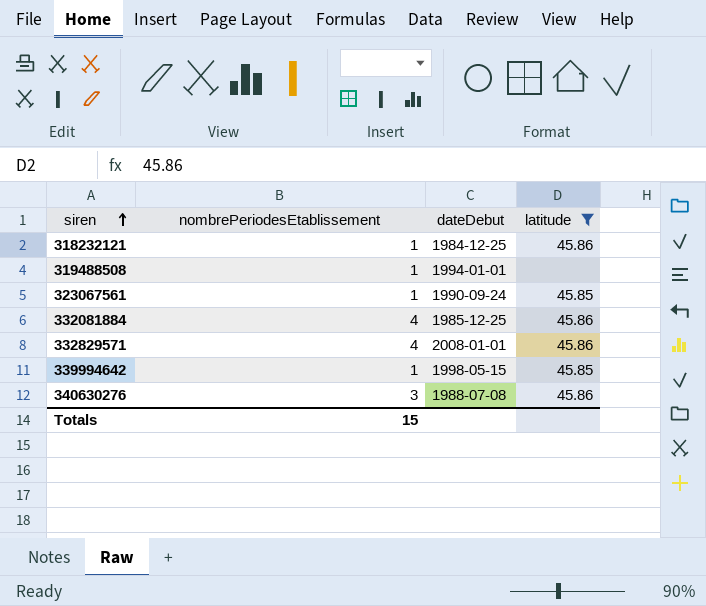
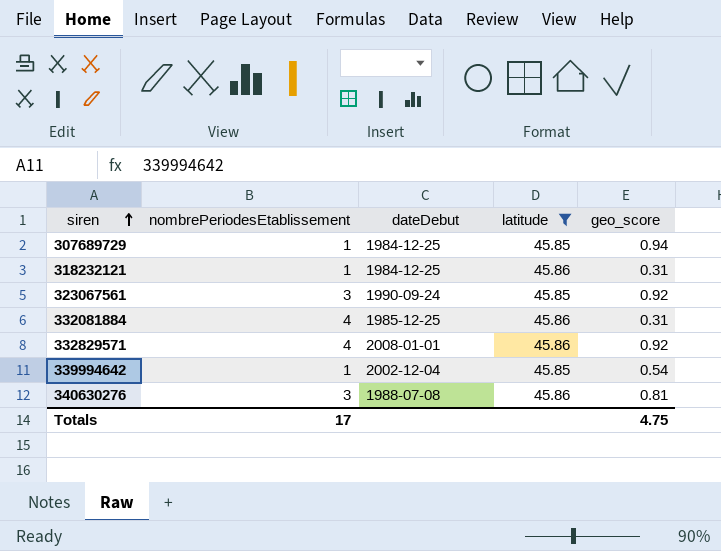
column geo_score | position: none -> 5
row 319488508: 1 | 1994-01-01 | none -> none
row 307689729: none -> 1 | 1984-12-25 | 45.85 | 0.94
323067561 | nombrePeriodesEtablissement: 1 -> 3
339994642 | dateDebut: 1998-05-15 -> 2002-12-04
Totals | nombrePeriodesEtablissement: 15 -> 17

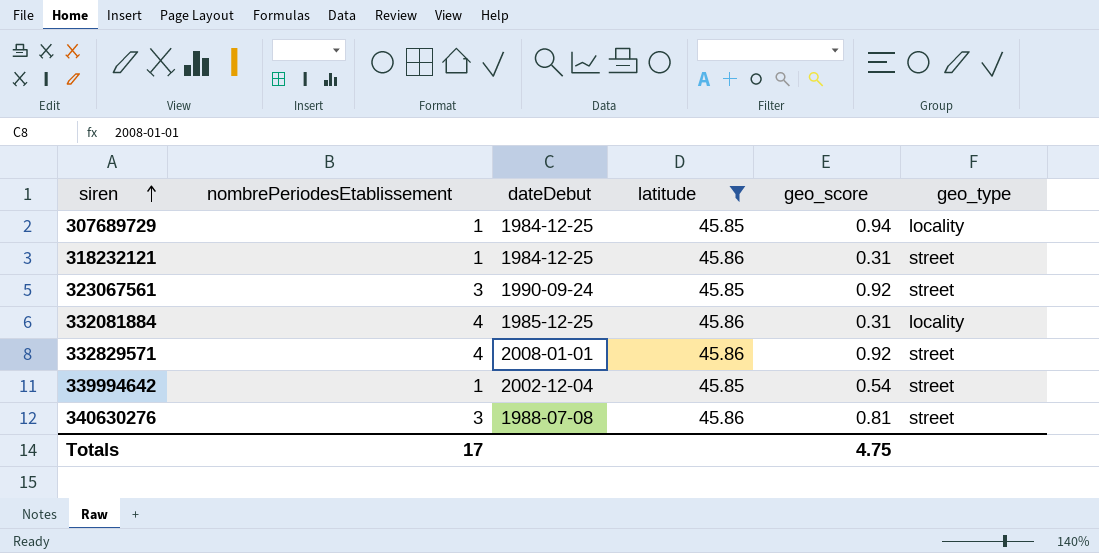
column geo_type | position: none -> 6

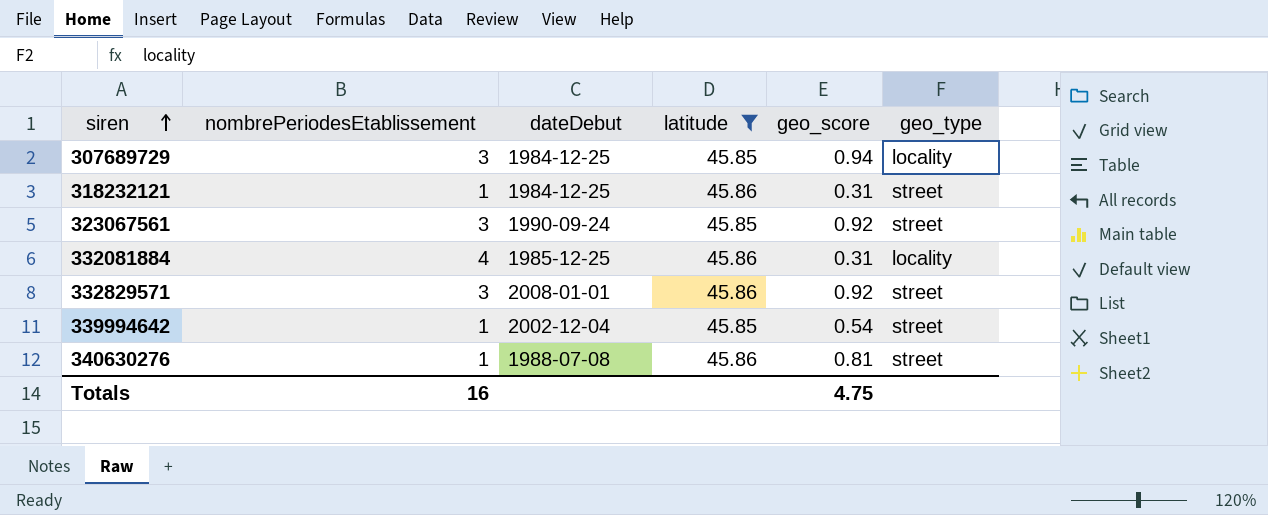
307689729 | nombrePeriodesEtablissement: 1 -> 3
332829571 | nombrePeriodesEtablissement: 4 -> 3
340630276 | nombrePeriodesEtablissement: 3 -> 1
Totals | nombrePeriodesEtablissement: 17 -> 16

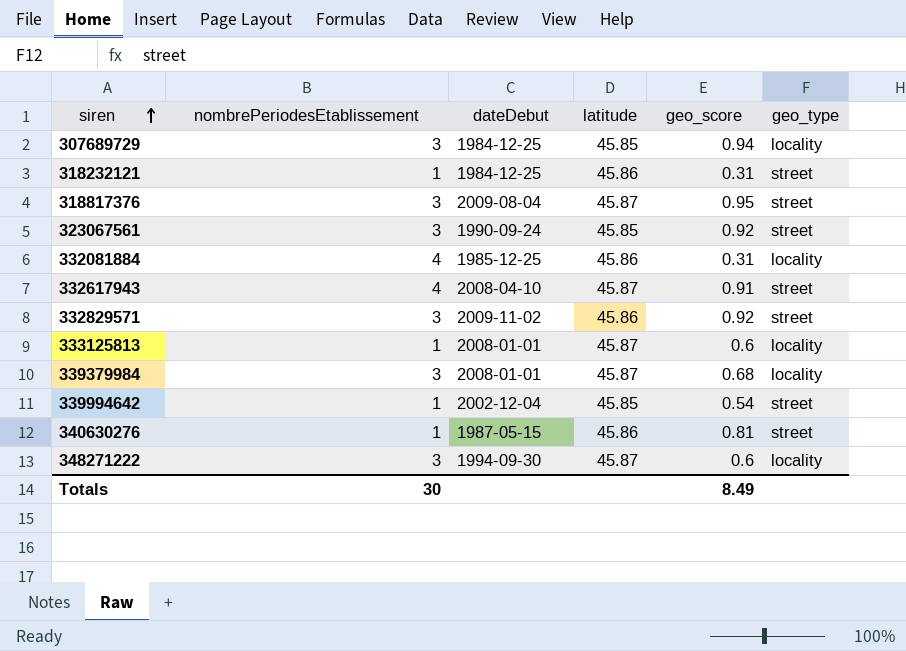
filter: latitude != 45.87 -> none
332829571 | dateDebut: 2008-01-01 -> 2009-11-02
340630276 | dateDebut: 1988-07-08 -> 1987-05-15
Totals | nombrePeriodesEtablissement: 16 -> 30
Totals | geo_score: 4.75 -> 8.49

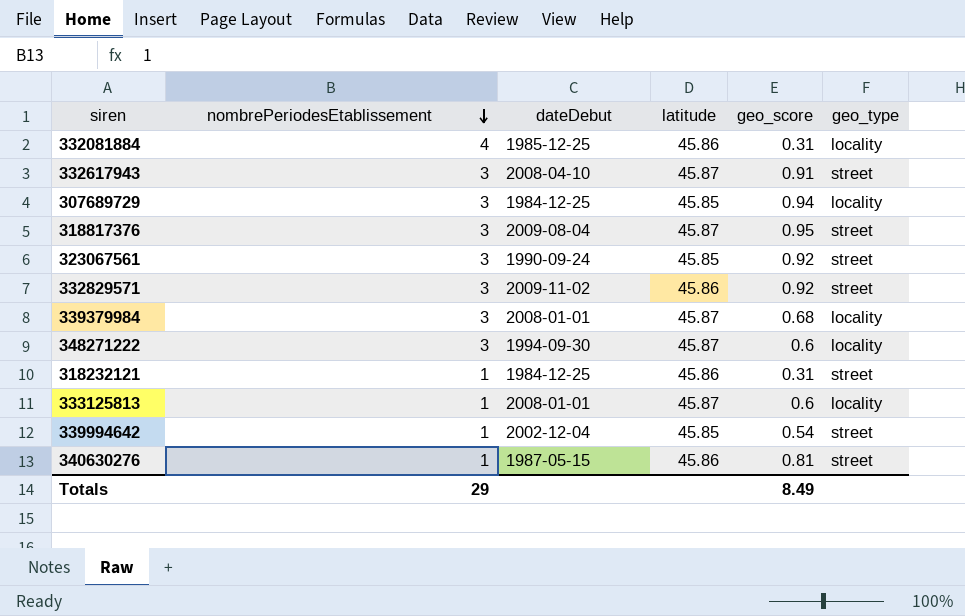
row order: siren ascending -> nombrePeriodesEtablissement descending
332617943 | nombrePeriodesEtablissement: 4 -> 3
Totals | nombrePeriodesEtablissement: 30 -> 29

